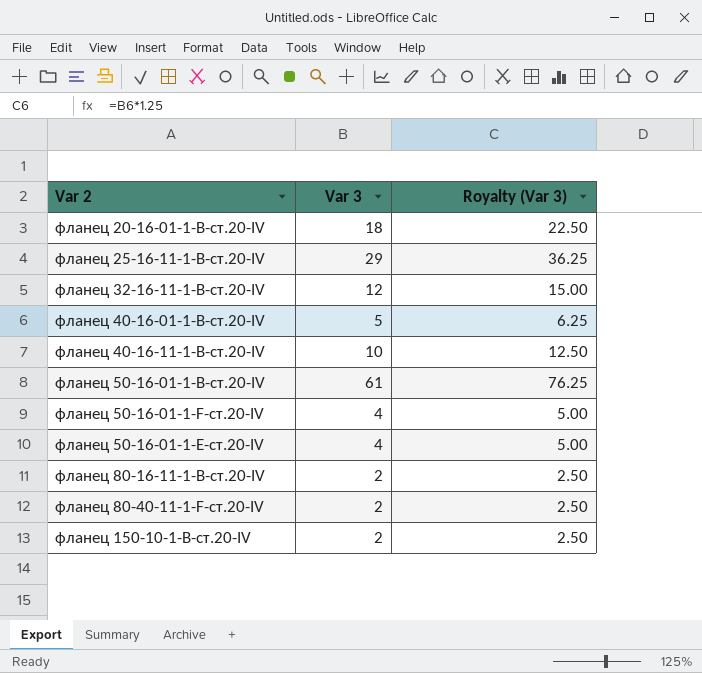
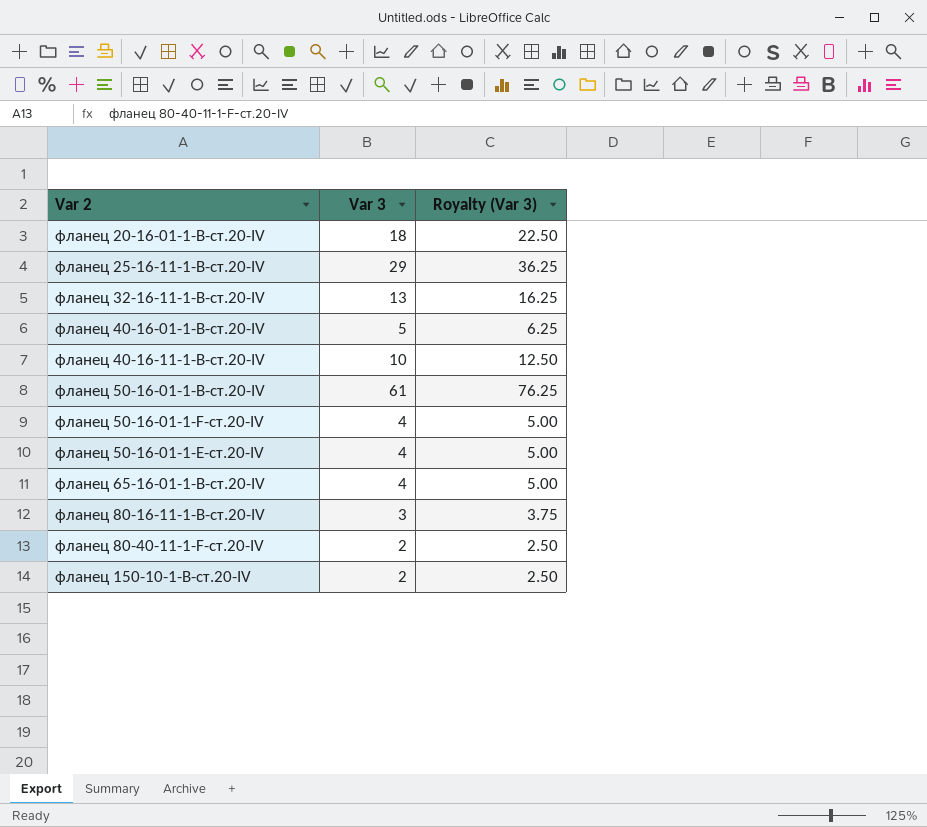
фланец 32-16-11-1-В-ст.20-IV | Var 3: 12 -> 13
фланец 32-16-11-1-В-ст.20-IV | Royalty (Var 3): 15.00 -> 16.25
row фланец 65-16-01-1-В-ст.20-IV: none -> 4 | 5.00
фланец 80-16-11-1-В-ст.20-IV | Var 3: 2 -> 3
фланец 80-16-11-1-В-ст.20-IV | Royalty (Var 3): 2.50 -> 3.75

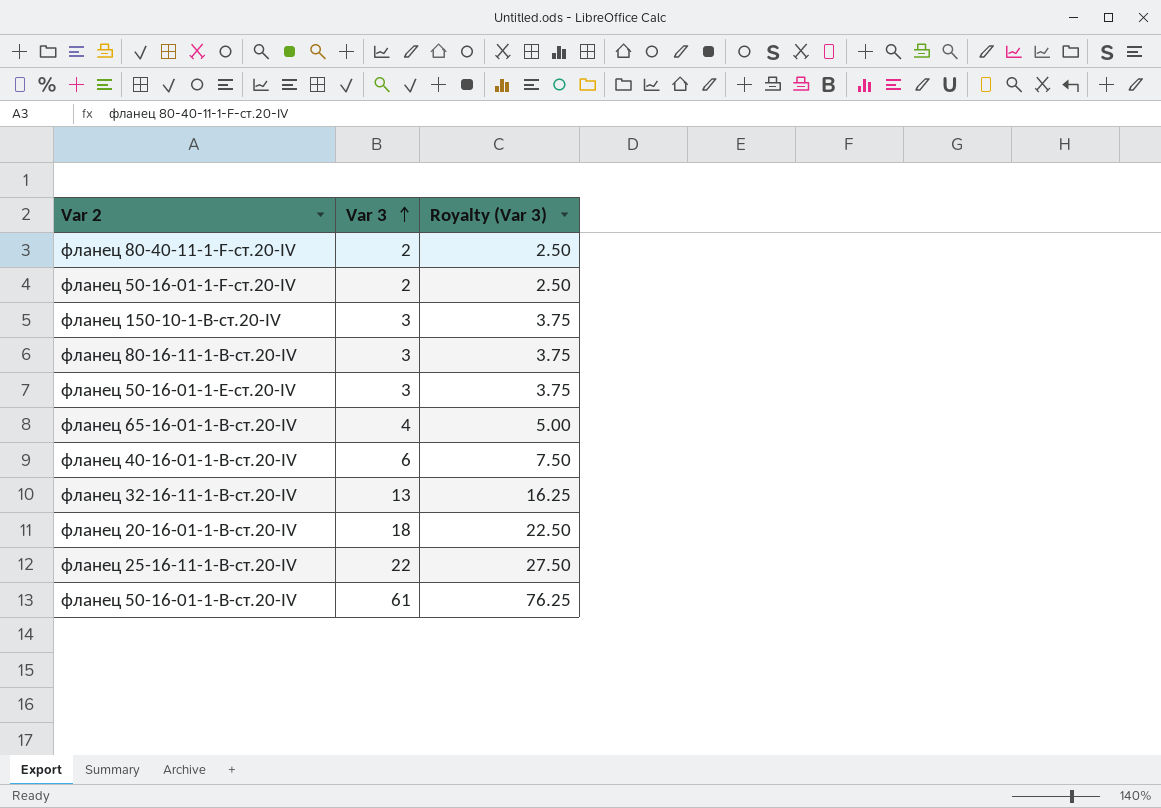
row order: none -> Var 3 ascending
row фланец 40-16-11-1-В-ст.20-IV: 10 | 12.50 -> none
фланец 50-16-01-1-F-ст.20-IV | Var 3: 4 -> 2
фланец 50-16-01-1-F-ст.20-IV | Royalty (Var 3): 5.00 -> 2.50
фланец 150-10-1-В-ст.20-IV | Var 3: 2 -> 3
фланец 150-10-1-В-ст.20-IV | Royalty (Var 3): 2.50 -> 3.75
фланец 50-16-01-1-Е-ст.20-IV | Var 3: 4 -> 3
фланец 50-16-01-1-Е-ст.20-IV | Royalty (Var 3): 5.00 -> 3.75
фланец 40-16-01-1-В-ст.20-IV | Var 3: 5 -> 6
фланец 40-16-01-1-В-ст.20-IV | Royalty (Var 3): 6.25 -> 7.50
фланец 25-16-11-1-В-ст.20-IV | Var 3: 29 -> 22
фланец 25-16-11-1-В-ст.20-IV | Royalty (Var 3): 36.25 -> 27.50

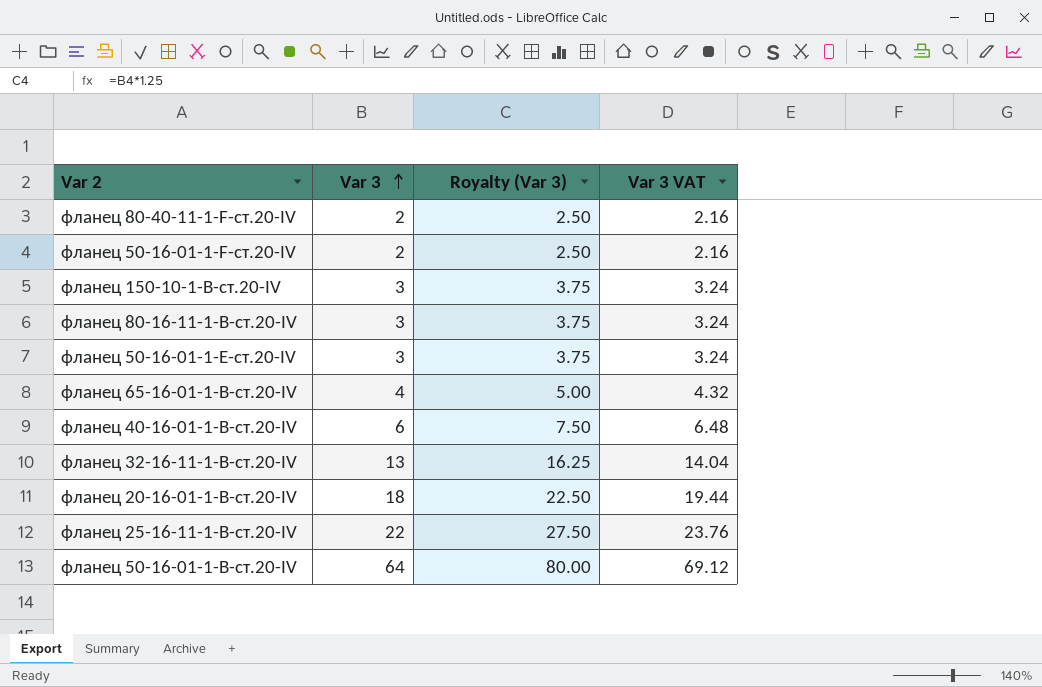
column Var 3 VAT | formula: none -> [Var 3] * 1.08
фланец 50-16-01-1-В-ст.20-IV | Var 3: 61 -> 64
фланец 50-16-01-1-В-ст.20-IV | Royalty (Var 3): 76.25 -> 80.00

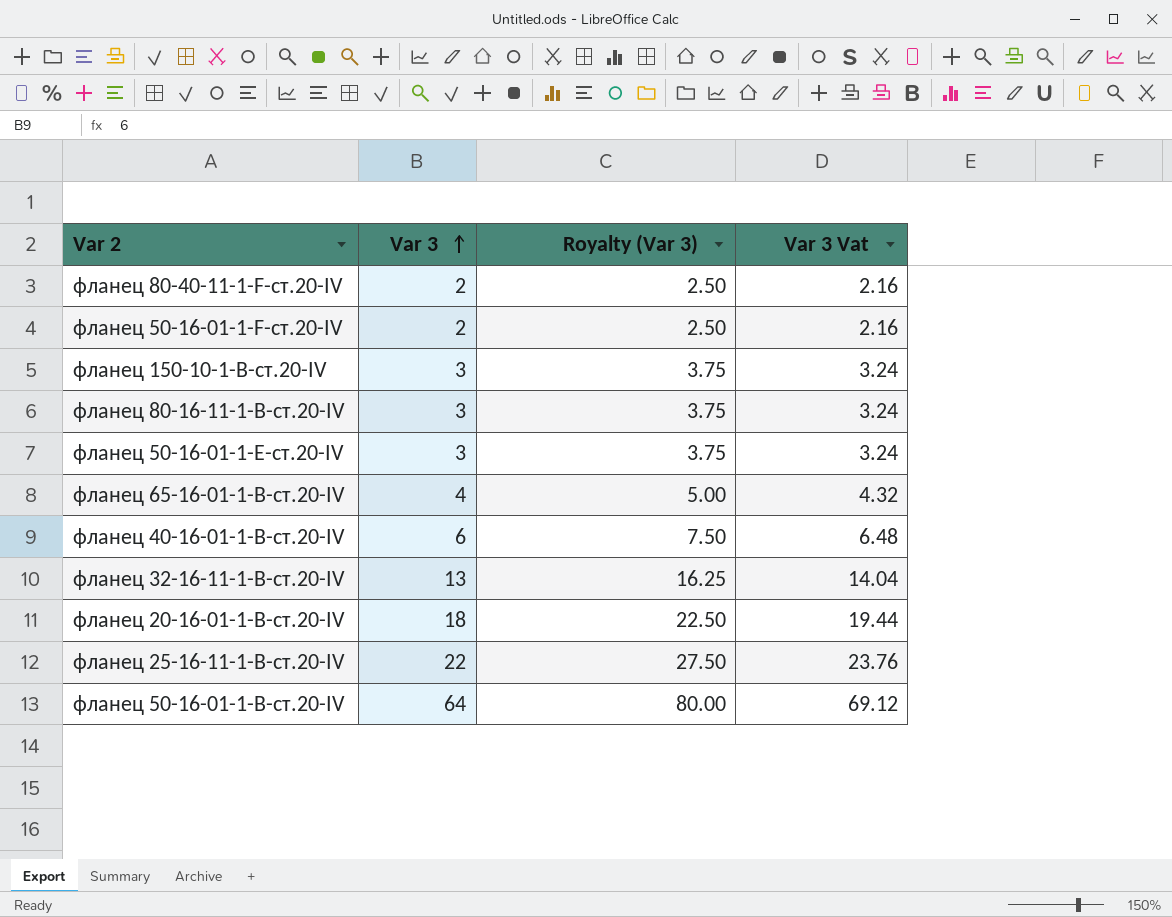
column name: Var 3 VAT -> Var 3 Vat

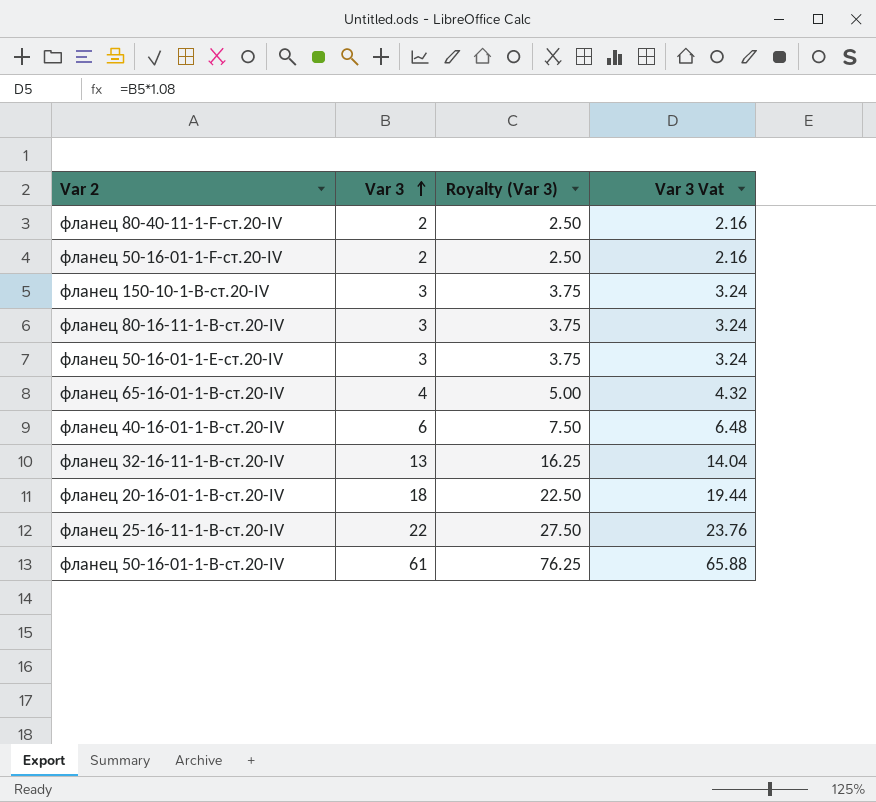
фланец 50-16-01-1-В-ст.20-IV | Var 3: 64 -> 61
фланец 50-16-01-1-В-ст.20-IV | Royalty (Var 3): 80.00 -> 76.25
фланец 50-16-01-1-В-ст.20-IV | Var 3 Vat: 69.12 -> 65.88

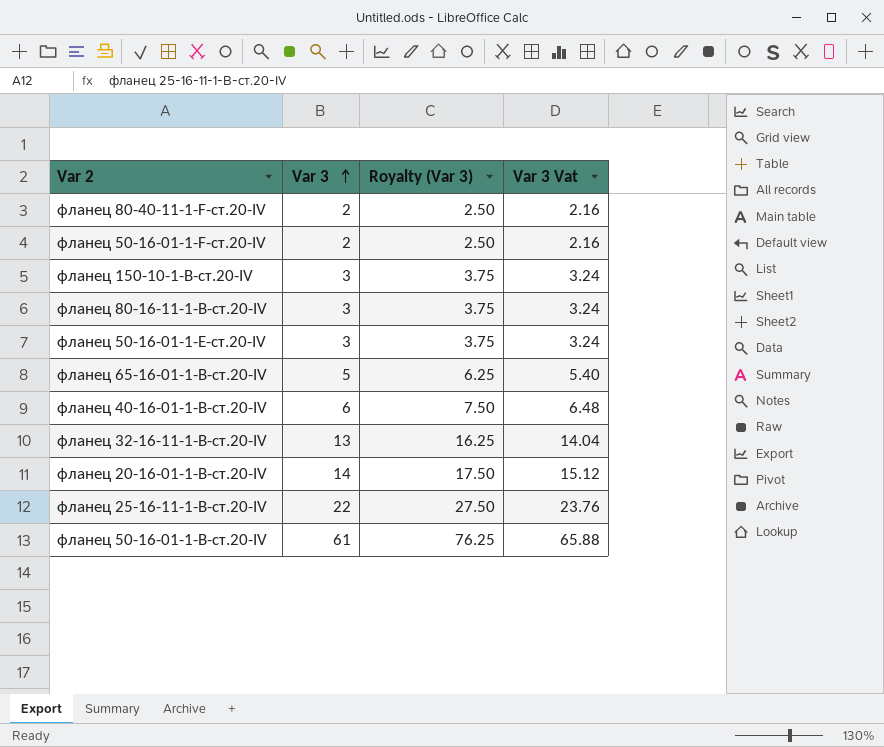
фланец 65-16-01-1-В-ст.20-IV | Var 3: 4 -> 5
фланец 65-16-01-1-В-ст.20-IV | Royalty (Var 3): 5.00 -> 6.25
фланец 65-16-01-1-В-ст.20-IV | Var 3 Vat: 4.32 -> 5.40
фланец 20-16-01-1-В-ст.20-IV | Var 3: 18 -> 14
фланец 20-16-01-1-В-ст.20-IV | Royalty (Var 3): 22.50 -> 17.50
фланец 20-16-01-1-В-ст.20-IV | Var 3 Vat: 19.44 -> 15.12

